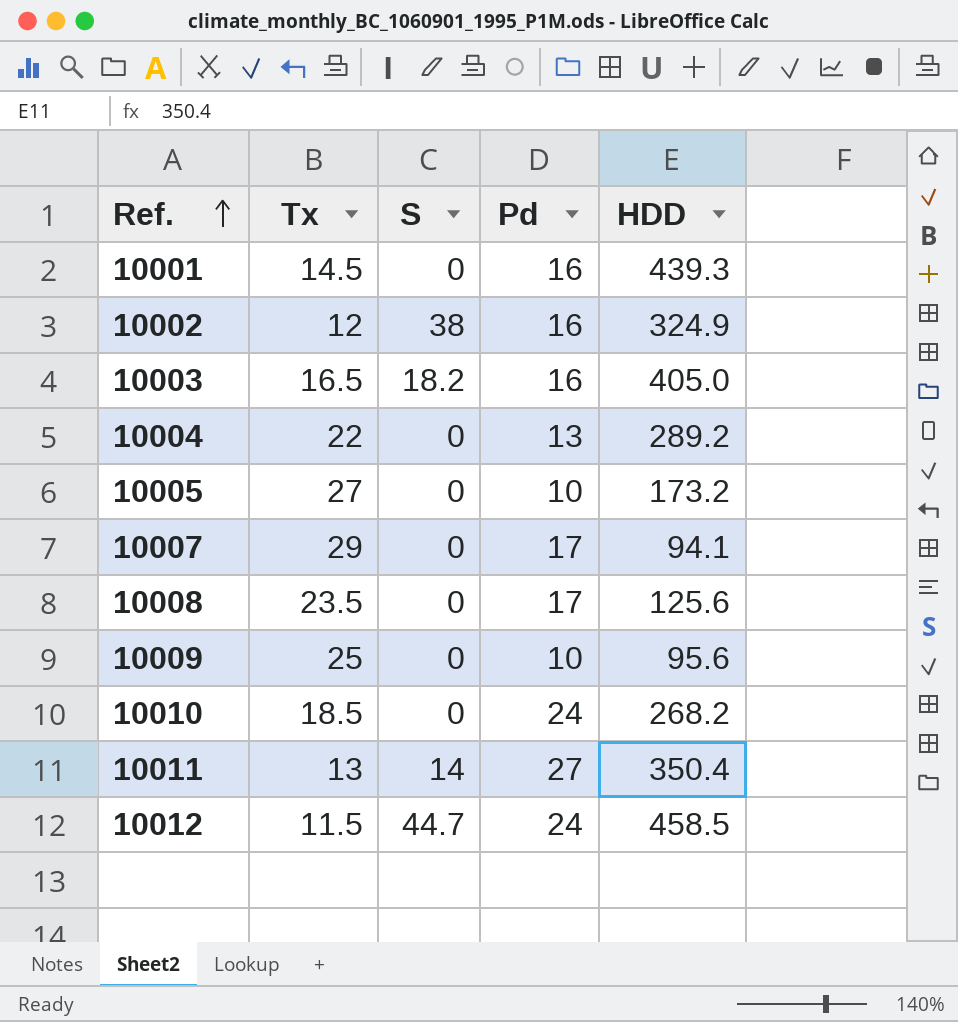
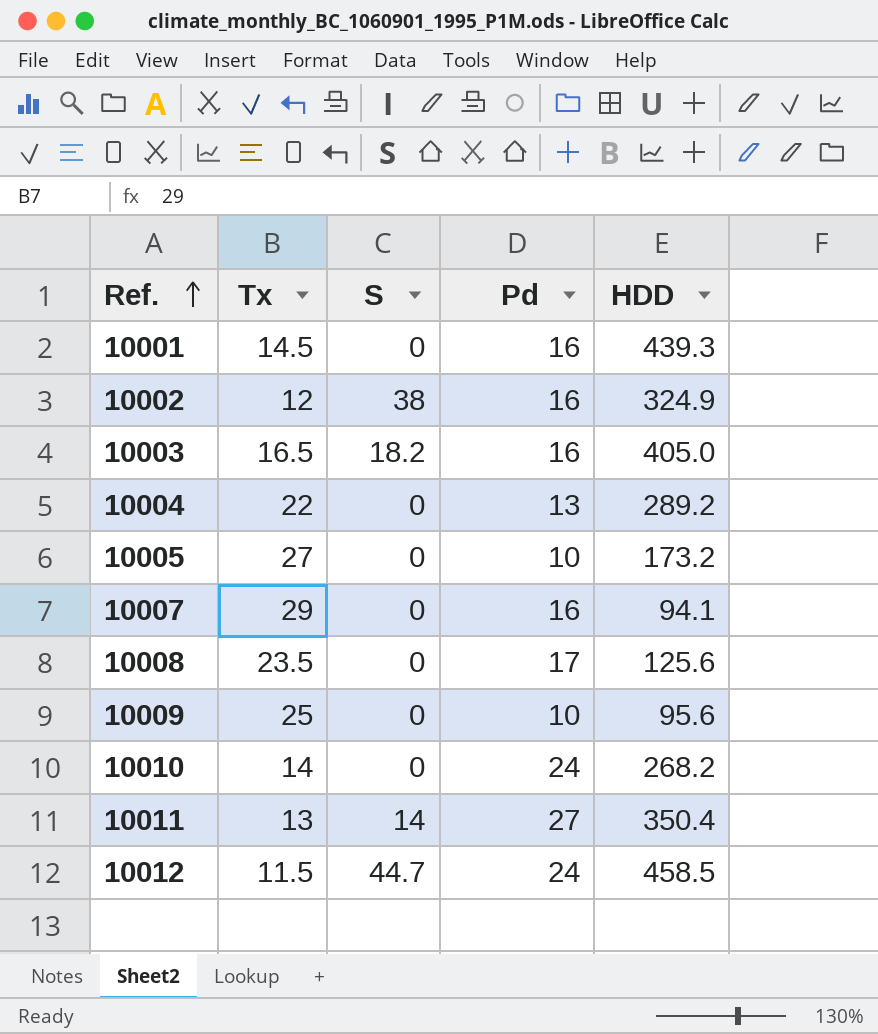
10007 | Pd: 17 -> 16
10010 | Tx: 18.5 -> 14

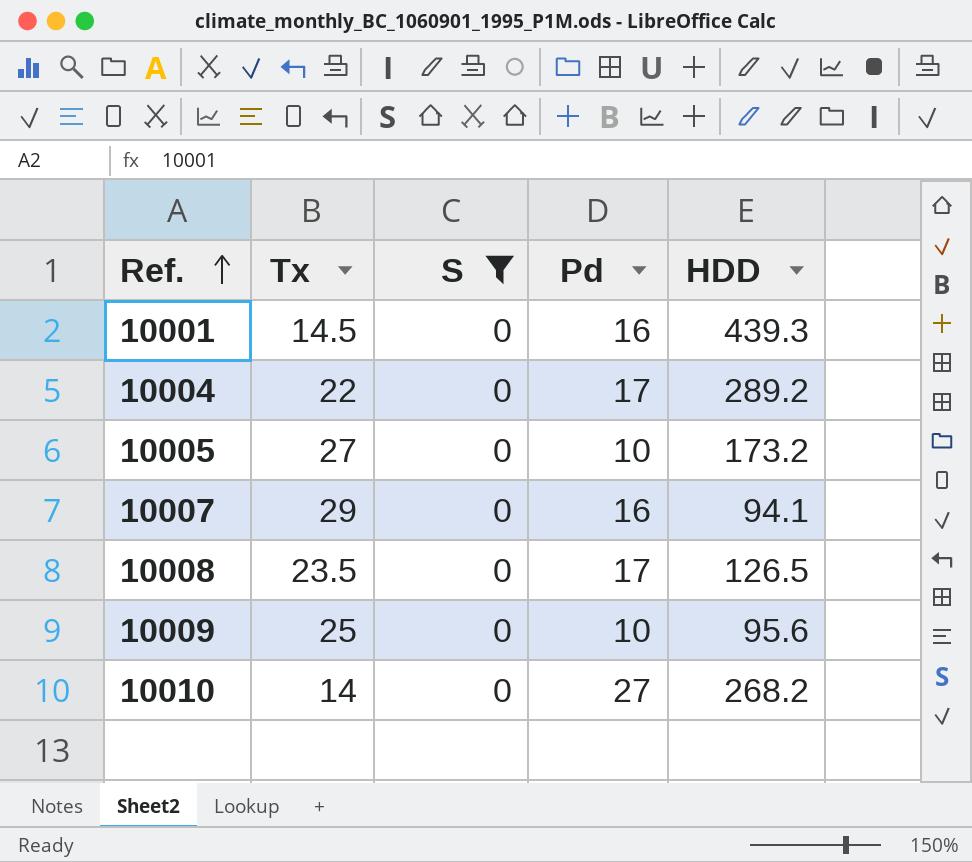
filter: none -> S = 0
10004 | Pd: 13 -> 17
10008 | HDD: 125.6 -> 126.5
10010 | Pd: 24 -> 27

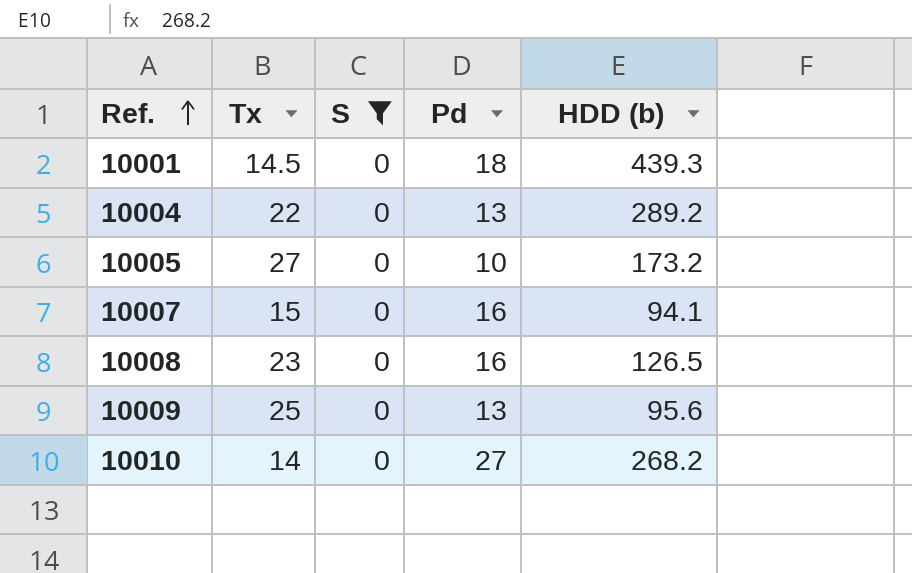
column name: HDD -> HDD (b)
10001 | Pd: 16 -> 18
10004 | Pd: 17 -> 13
10007 | Tx: 29 -> 15
10008 | Tx: 23.5 -> 23
10008 | Pd: 17 -> 16
10009 | Pd: 10 -> 13

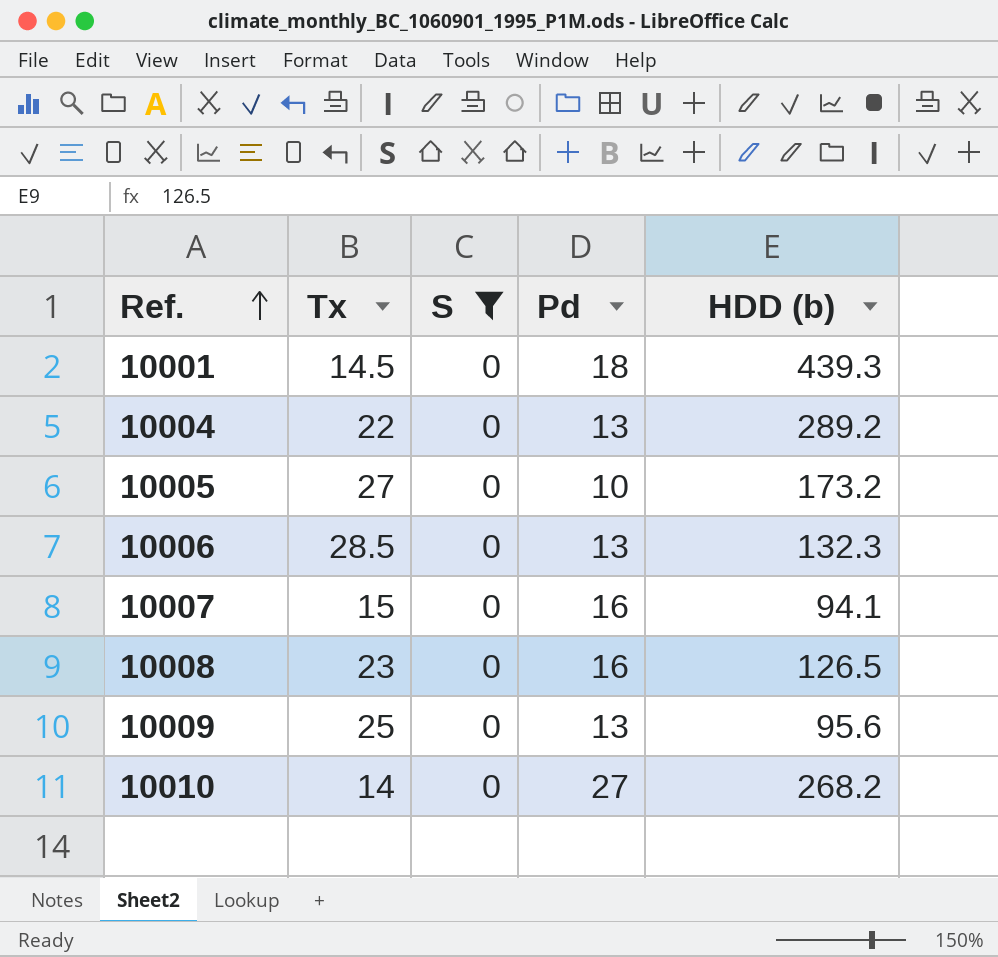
row 10006: none -> 28.5 | 0 | 13 | 132.3

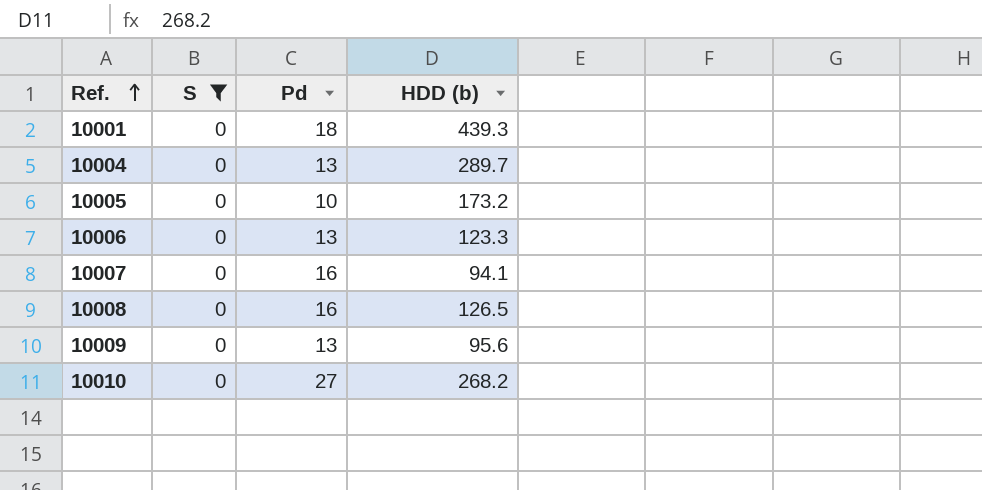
column Tx | position: 2 -> none
10004 | HDD (b): 289.2 -> 289.7
10006 | HDD (b): 132.3 -> 123.3

